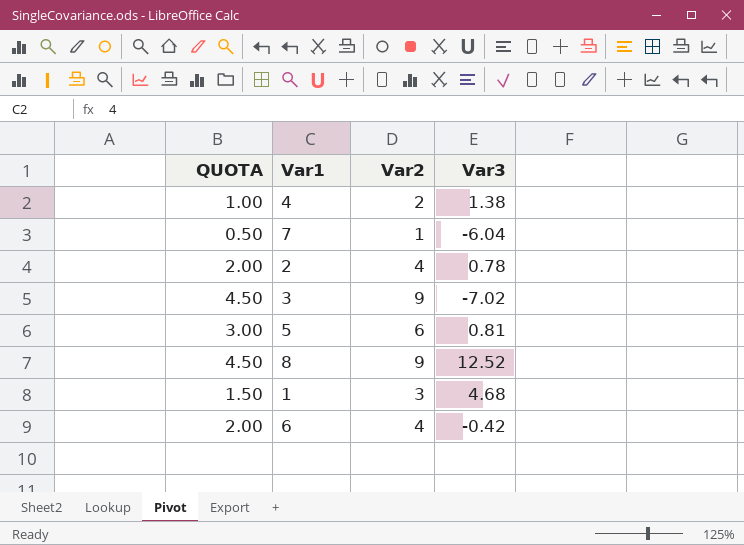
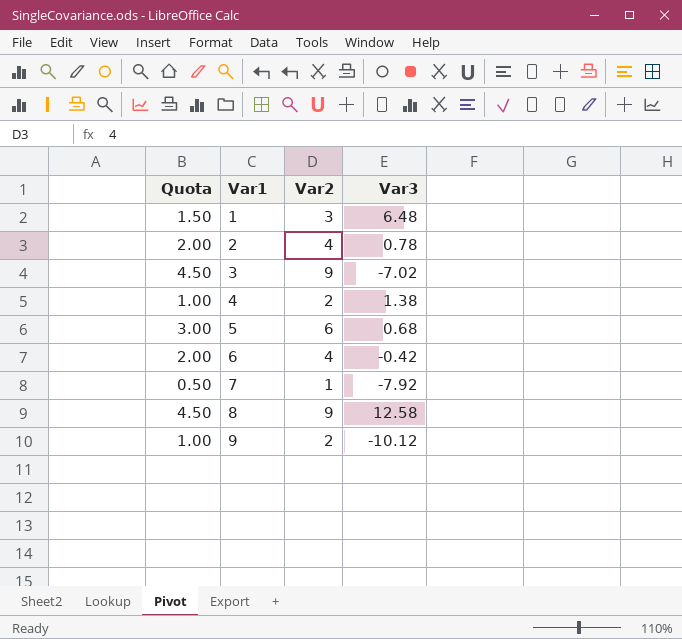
row order: none -> Var1 ascending
column name: QUOTA -> Quota
1 | Var3: 4.68 -> 6.48
5 | Var3: 0.81 -> 0.68
7 | Var3: -6.04 -> -7.92
8 | Var3: 12.52 -> 12.58
row 9: none -> 1.00 | 2 | -10.12

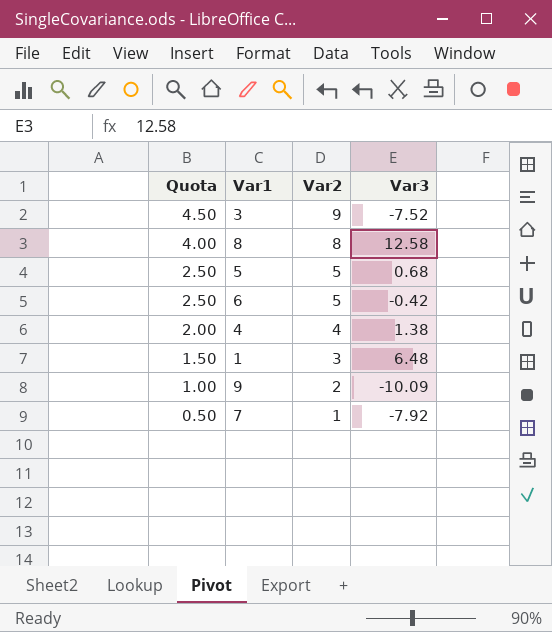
row order: Var1 ascending -> Quota descending
row 2: 2.00 | 4 | 0.78 -> none
3 | Var3: -7.02 -> -7.52
8 | Quota: 4.50 -> 4.00
8 | Var2: 9 -> 8
5 | Quota: 3.00 -> 2.50
5 | Var2: 6 -> 5
6 | Quota: 2.00 -> 2.50
6 | Var2: 4 -> 5
4 | Quota: 1.00 -> 2.00
4 | Var2: 2 -> 4
9 | Var3: -10.12 -> -10.09

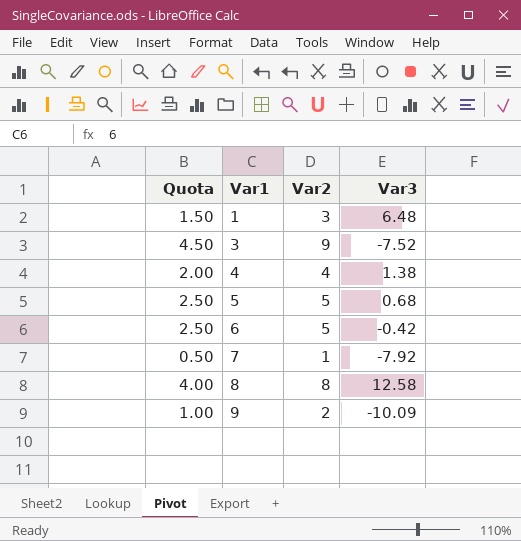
row order: Quota descending -> Var1 ascending

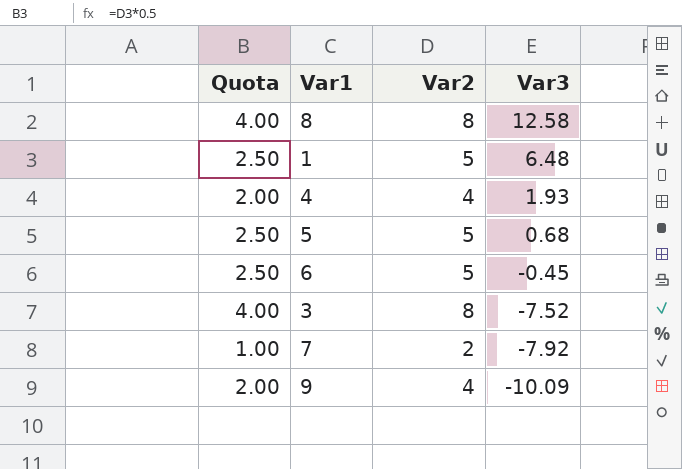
row order: Var1 ascending -> Var3 descending
1 | Quota: 1.50 -> 2.50
1 | Var2: 3 -> 5
4 | Var3: 1.38 -> 1.93
6 | Var3: -0.42 -> -0.45
3 | Quota: 4.50 -> 4.00
3 | Var2: 9 -> 8
7 | Quota: 0.50 -> 1.00
7 | Var2: 1 -> 2
9 | Quota: 1.00 -> 2.00
9 | Var2: 2 -> 4

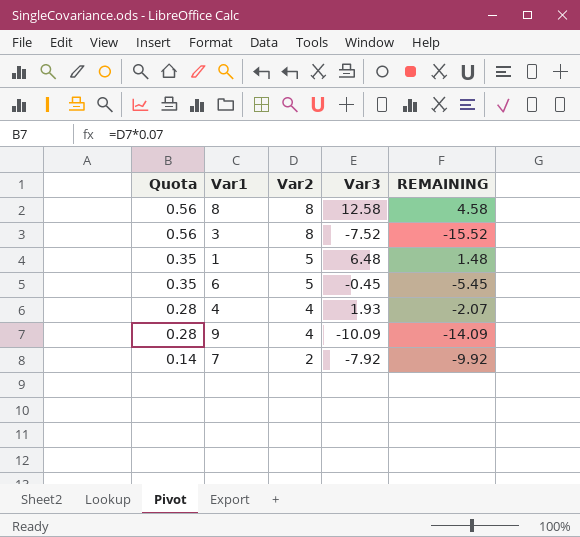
row order: Var3 descending -> Quota descending
column Quota | formula: [Var2] * 0.5 -> [Var2] * 0.07
column REMAINING | formula: none -> [Var3] - [Var2]
row 5: 2.50 | 5 | 0.68 -> none

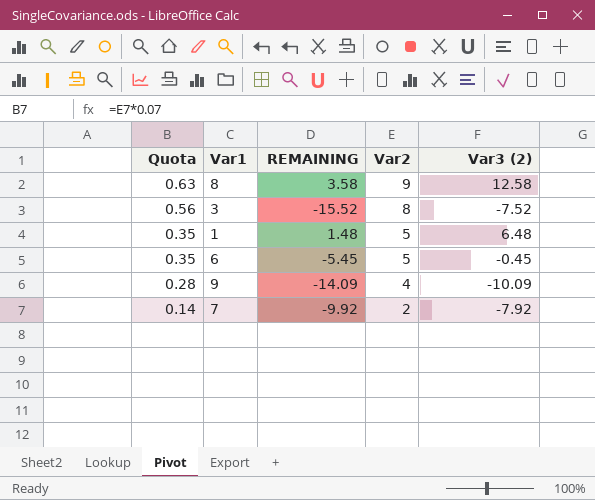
column REMAINING | position: 5 -> 3
column name: Var3 -> Var3 (2)
row 4: 0.28 | 4 | 1.93 | -2.07 -> none
8 | Quota: 0.56 -> 0.63
8 | REMAINING: 4.58 -> 3.58
8 | Var2: 8 -> 9

